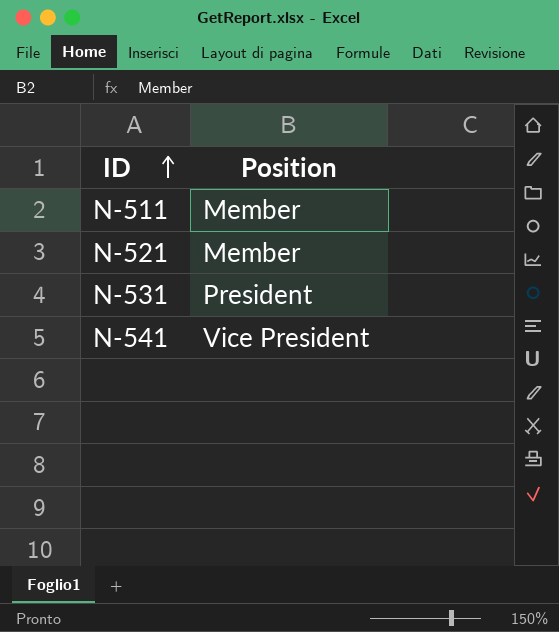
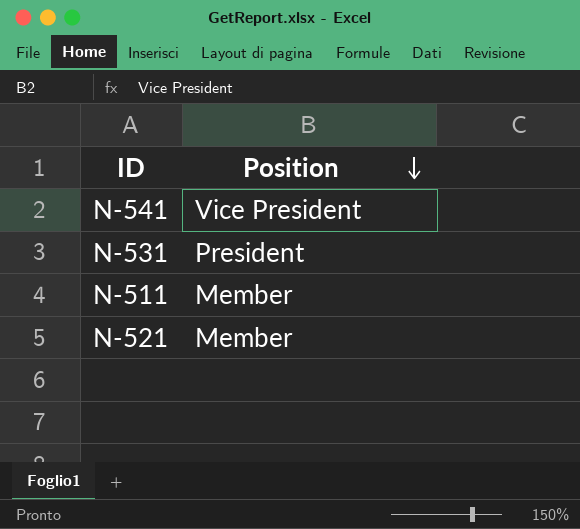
row order: ID ascending -> Position descending

